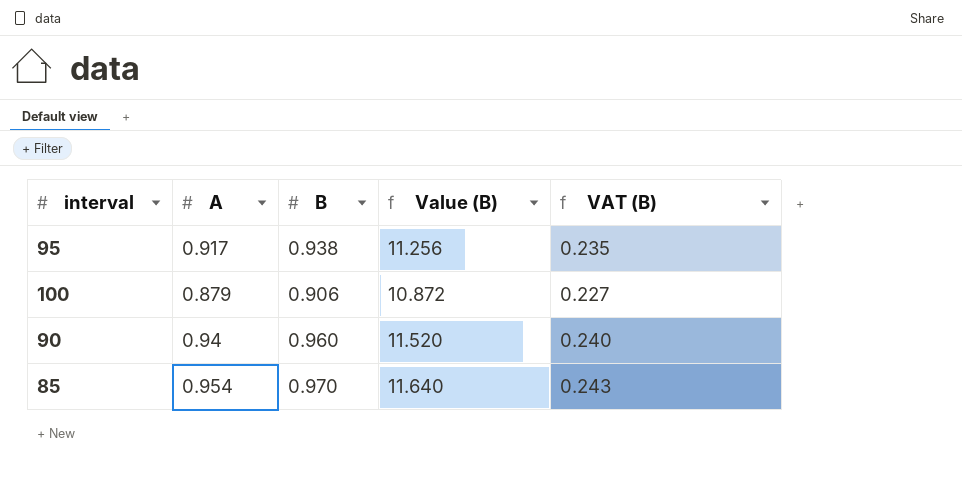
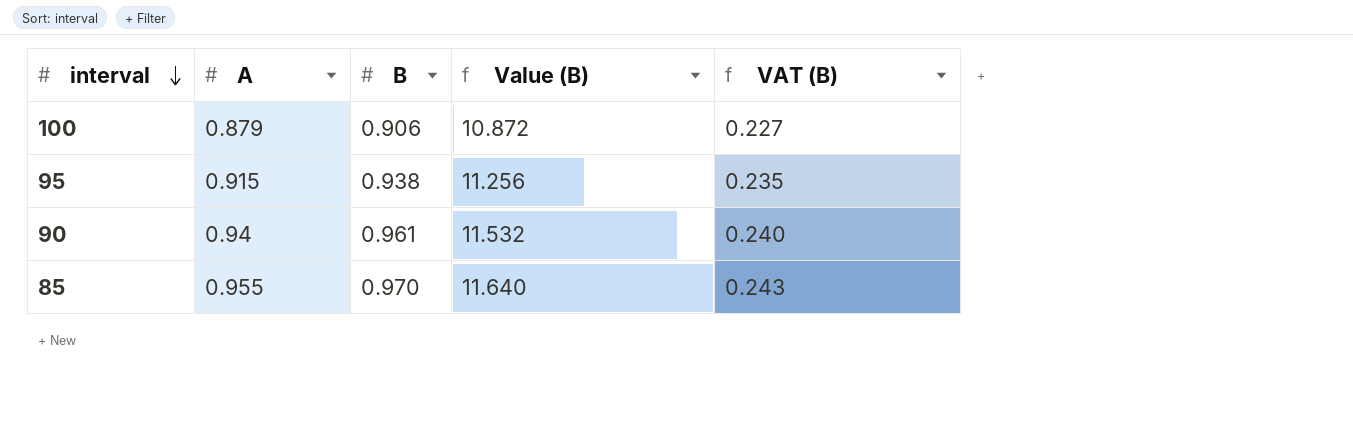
row order: none -> interval descending
95 | A: 0.917 -> 0.915
90 | B: 0.960 -> 0.961
90 | Value (B): 11.520 -> 11.532
85 | A: 0.954 -> 0.955

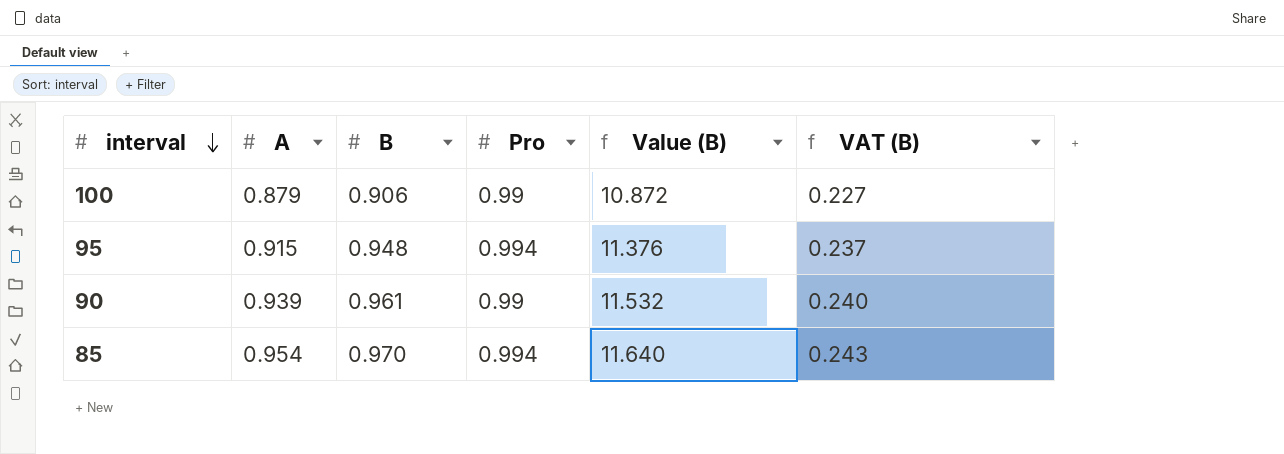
column Pro | position: none -> 4
95 | B: 0.938 -> 0.948
95 | Value (B): 11.256 -> 11.376
95 | VAT (B): 0.235 -> 0.237
90 | A: 0.94 -> 0.939
85 | A: 0.955 -> 0.954

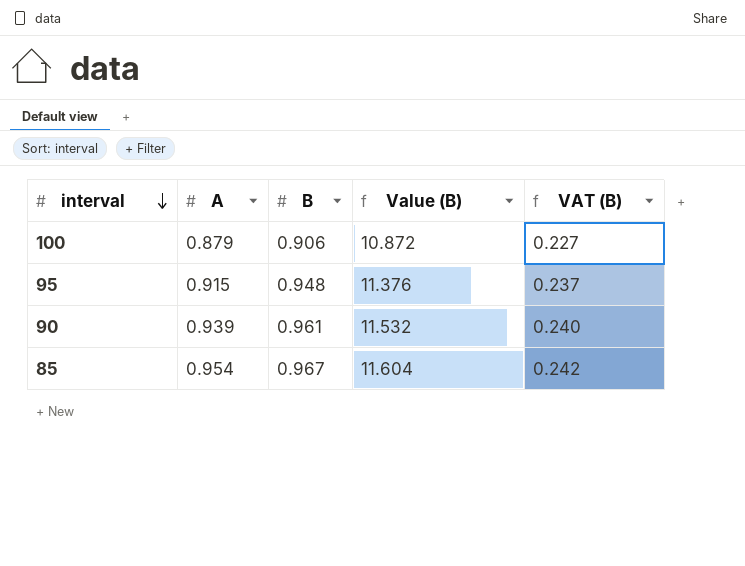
column Pro | position: 4 -> none
85 | B: 0.970 -> 0.967
85 | Value (B): 11.640 -> 11.604
85 | VAT (B): 0.243 -> 0.242

